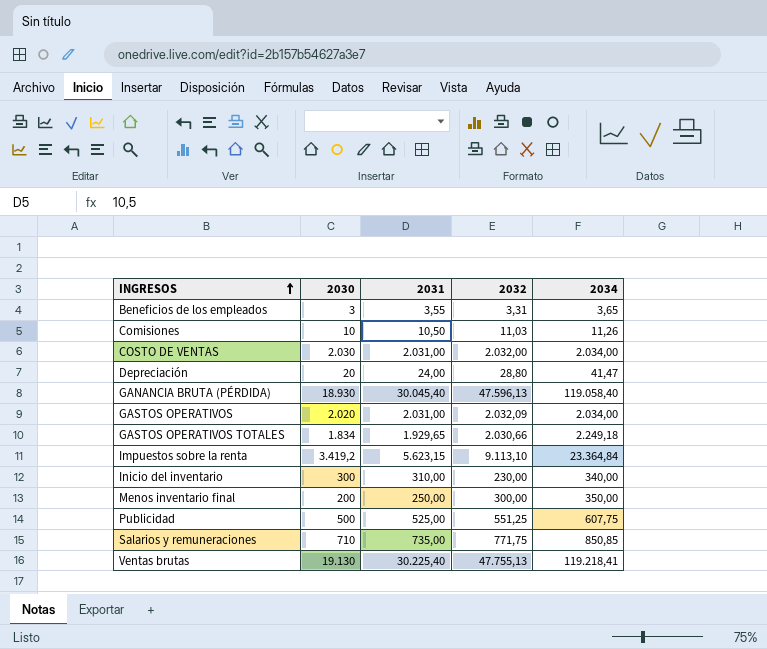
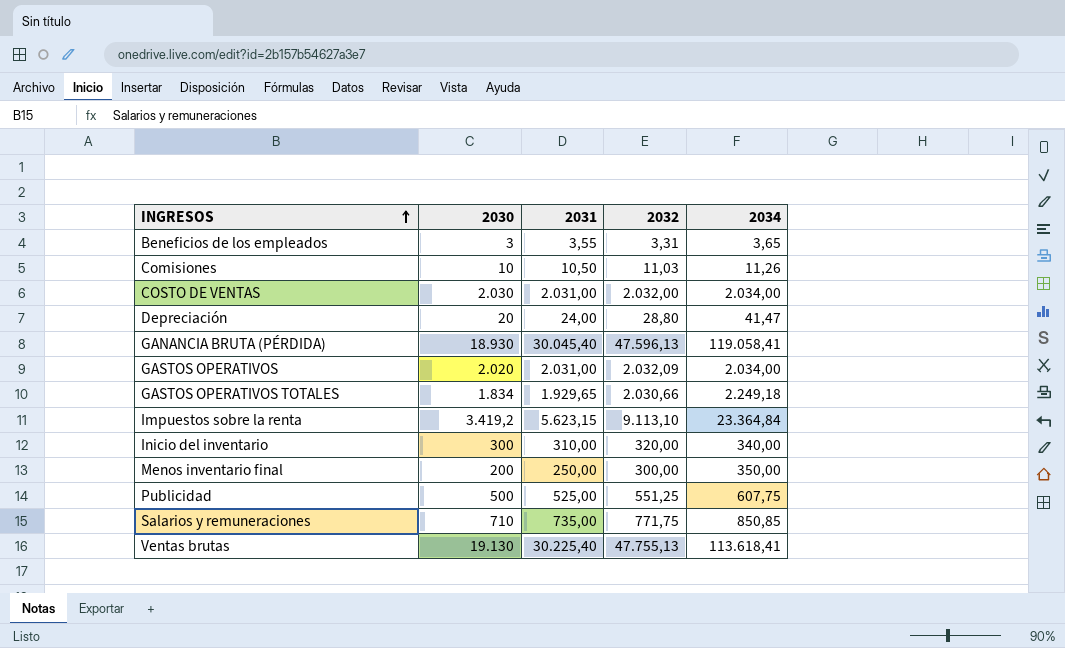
GANANCIA BRUTA (PÉRDIDA) | 2034: 119.058,40 -> 119.058,41
Inicio del inventario | 2032: 230,00 -> 320,00
Ventas brutas | 2034: 119.218,41 -> 113.618,41

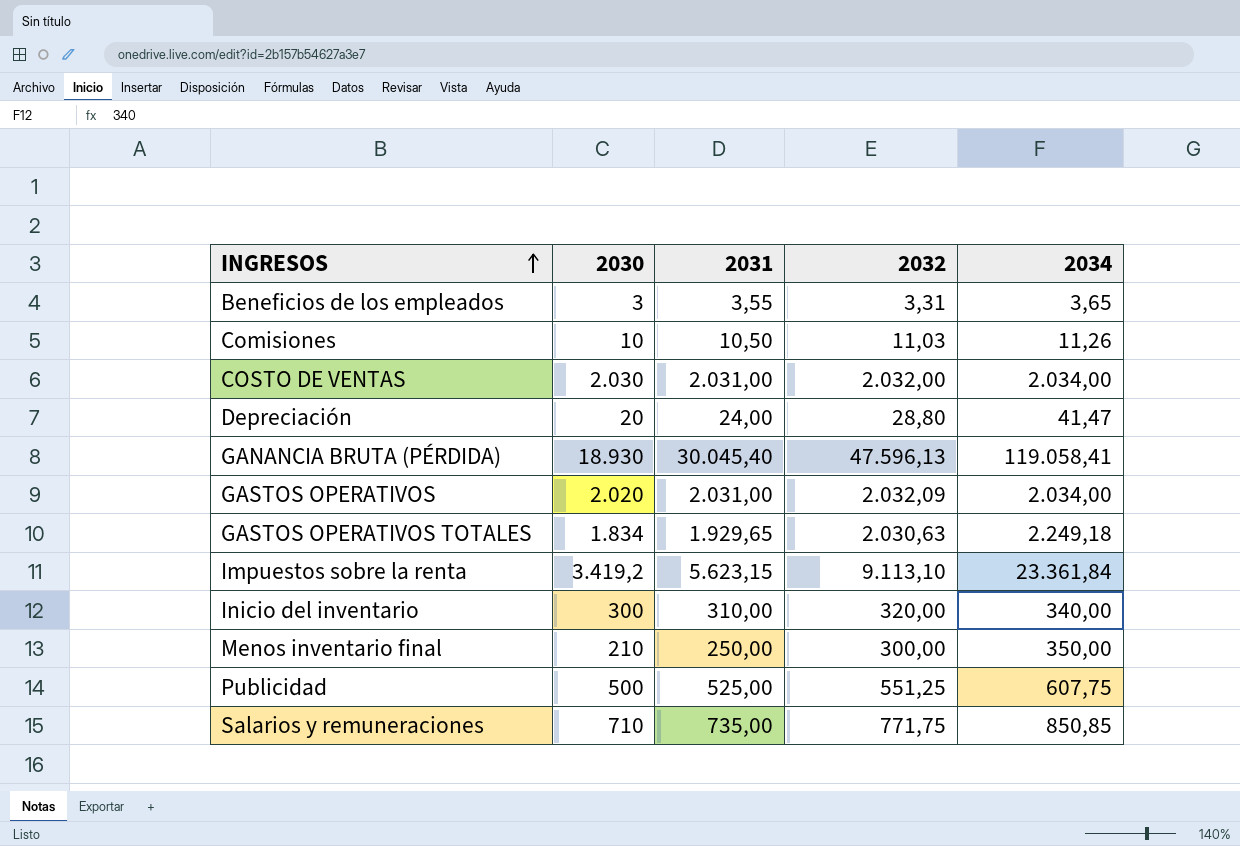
row Ventas brutas: 19.130 | 30.225,40 | 47.755,13 | 113.618,41 -> none
GASTOS OPERATIVOS TOTALES | 2032: 2.030,66 -> 2.030,63
Impuestos sobre la renta | 2034: 23.364,84 -> 23.361,84
Menos inventario final | 2030: 200 -> 210

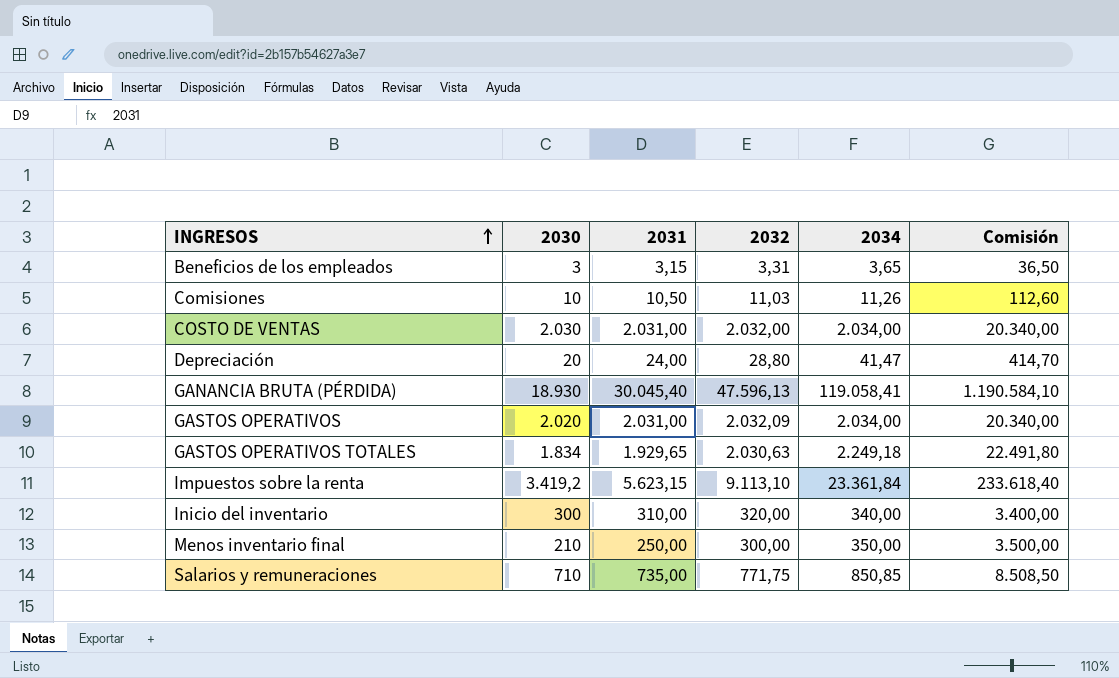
column Comisión | formula: none -> [2034] * 10
row Publicidad: 500 | 525,00 | 551,25 | 607,75 -> none
Beneficios de los empleados | 2031: 3,55 -> 3,15

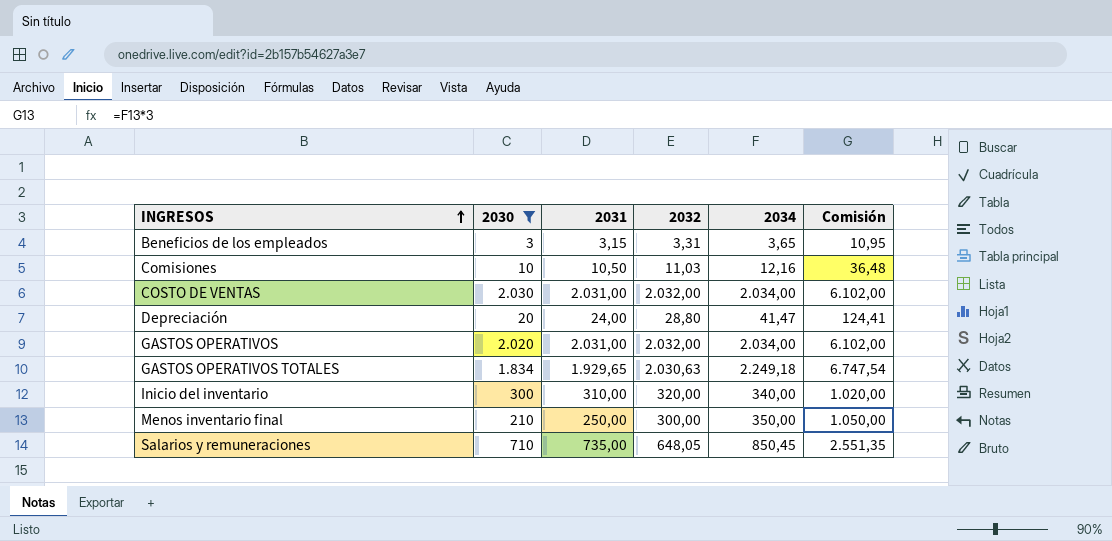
filter: none -> 2030 <= 2.030
column Comisión | formula: [2034] * 10 -> [2034] * 3
Comisiones | 2034: 11,26 -> 12,16
GASTOS OPERATIVOS | 2032: 2.032,09 -> 2.032,00
Salarios y remuneraciones | 2032: 771,75 -> 648,05
Salarios y remuneraciones | 2034: 850,85 -> 850,45

